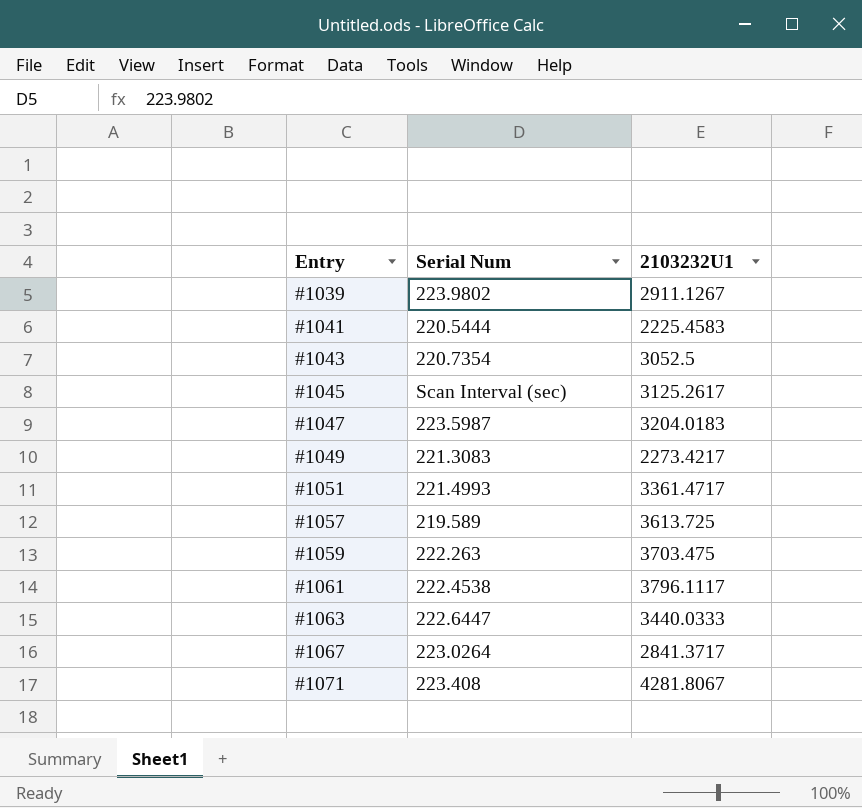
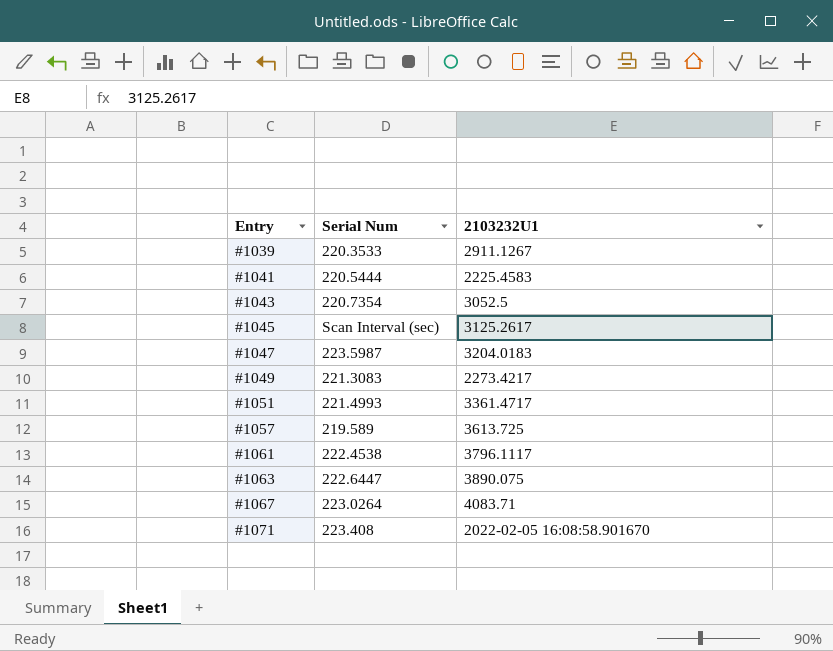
row #1059: 222.263 | 3703.475 -> none
#1039 | Serial Num: 223.9802 -> 220.3533
#1063 | 2103232U1: 3440.0333 -> 3890.075
#1067 | 2103232U1: 2841.3717 -> 4083.71
#1071 | 2103232U1: 4281.8067 -> 2022-02-05 16:08:58.901670

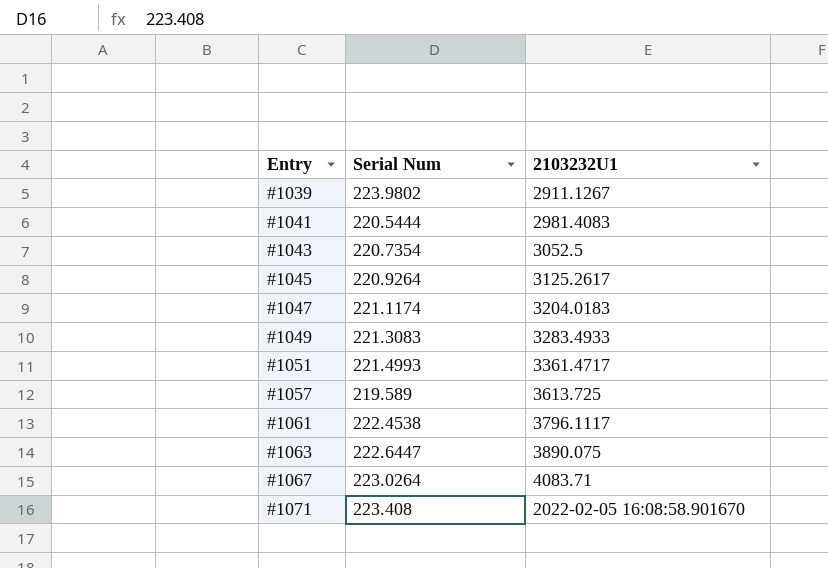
#1039 | Serial Num: 220.3533 -> 223.9802
#1041 | 2103232U1: 2225.4583 -> 2981.4083
#1045 | Serial Num: Scan Interval (sec) -> 220.9264
#1047 | Serial Num: 223.5987 -> 221.1174
#1049 | 2103232U1: 2273.4217 -> 3283.4933

